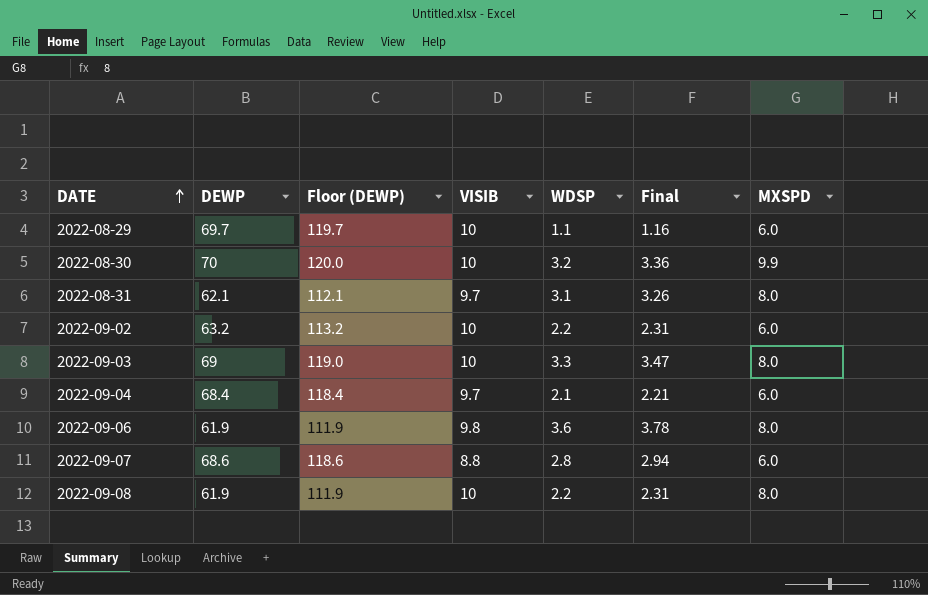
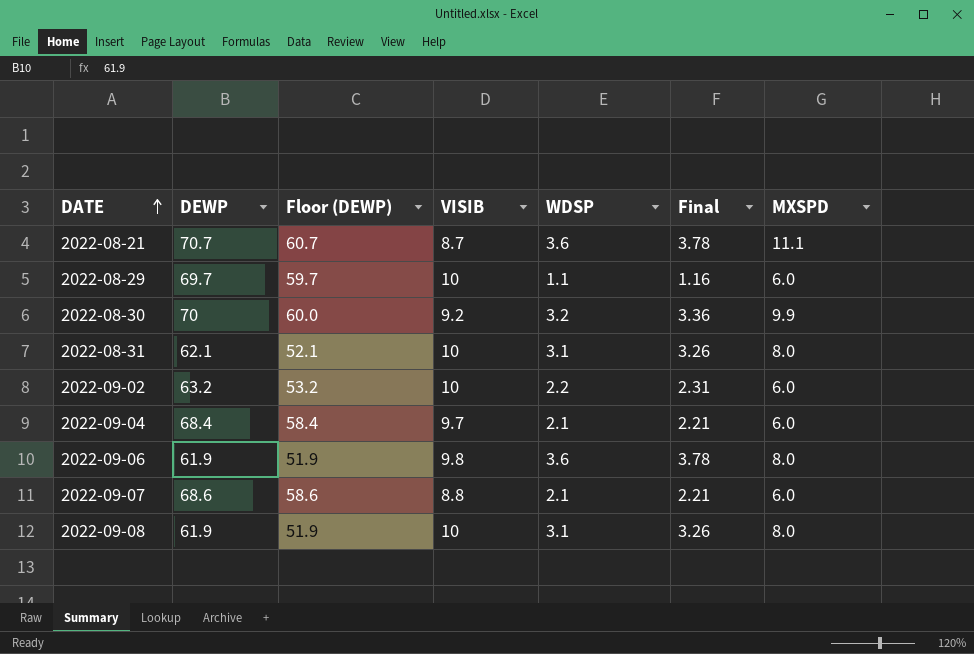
column Floor (DEWP) | formula: [DEWP] + 50 -> [DEWP] - 10
row 2022-09-03: 69 | 119.0 | 10 | 3.3 | 3.47 | 8.0 -> none
row 2022-08-21: none -> 70.7 | 60.7 | 8.7 | 3.6 | 3.78 | 11.1
2022-08-30 | VISIB: 10 -> 9.2
2022-08-31 | VISIB: 9.7 -> 10
2022-09-07 | WDSP: 2.8 -> 2.1
2022-09-07 | Final: 2.94 -> 2.21
2022-09-08 | WDSP: 2.2 -> 3.1
2022-09-08 | Final: 2.31 -> 3.26

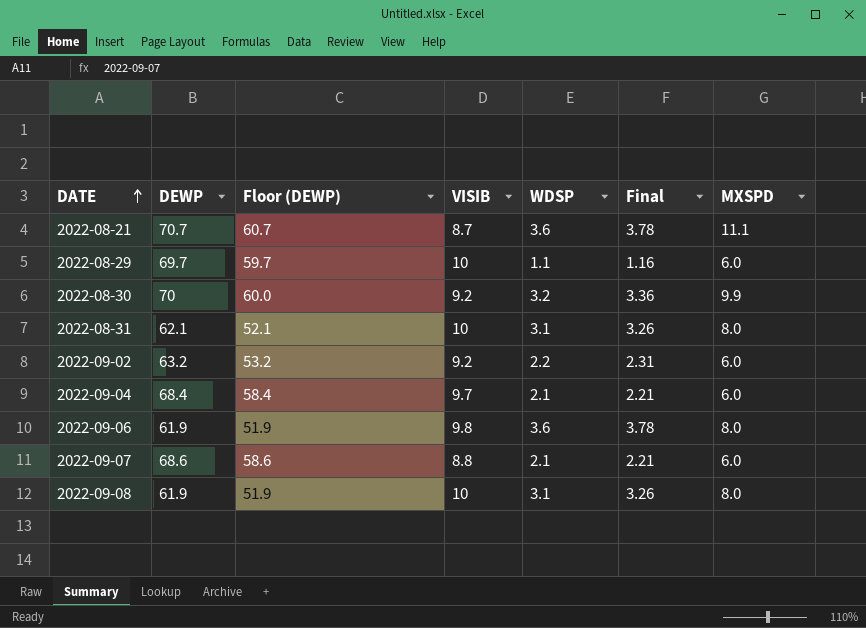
2022-09-02 | VISIB: 10 -> 9.2

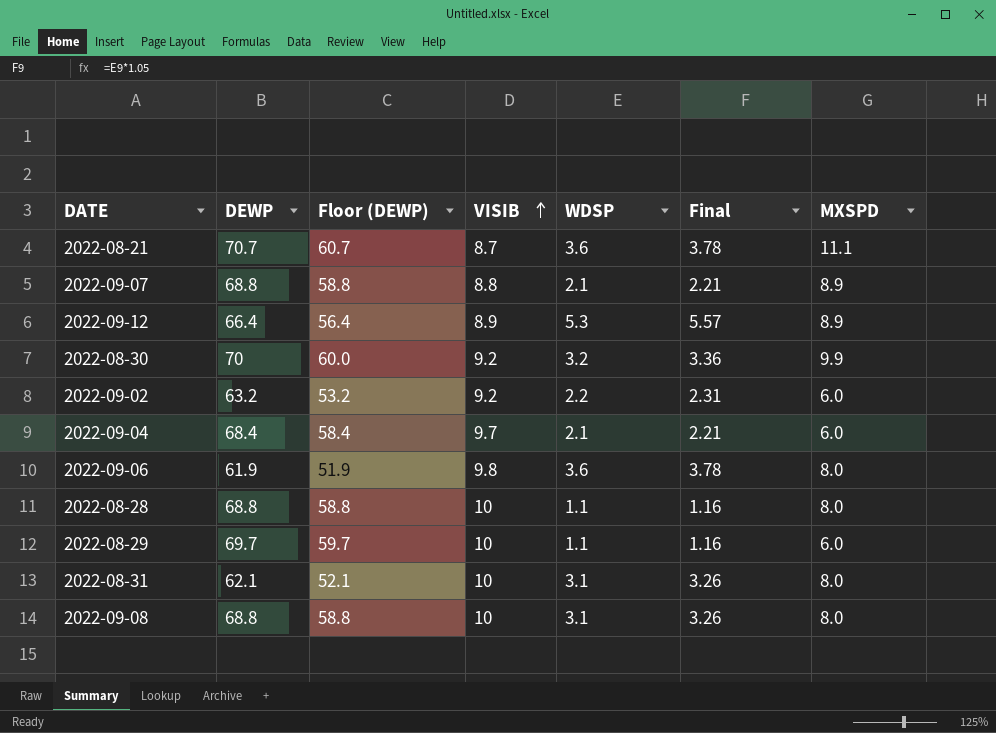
row order: DATE ascending -> VISIB ascending
2022-09-07 | DEWP: 68.6 -> 68.8
2022-09-07 | Floor (DEWP): 58.6 -> 58.8
2022-09-07 | MXSPD: 6.0 -> 8.9
row 2022-09-12: none -> 66.4 | 56.4 | 8.9 | 5.3 | 5.57 | 8.9
row 2022-08-28: none -> 68.8 | 58.8 | 10 | 1.1 | 1.16 | 8.0
2022-09-08 | DEWP: 61.9 -> 68.8
2022-09-08 | Floor (DEWP): 51.9 -> 58.8

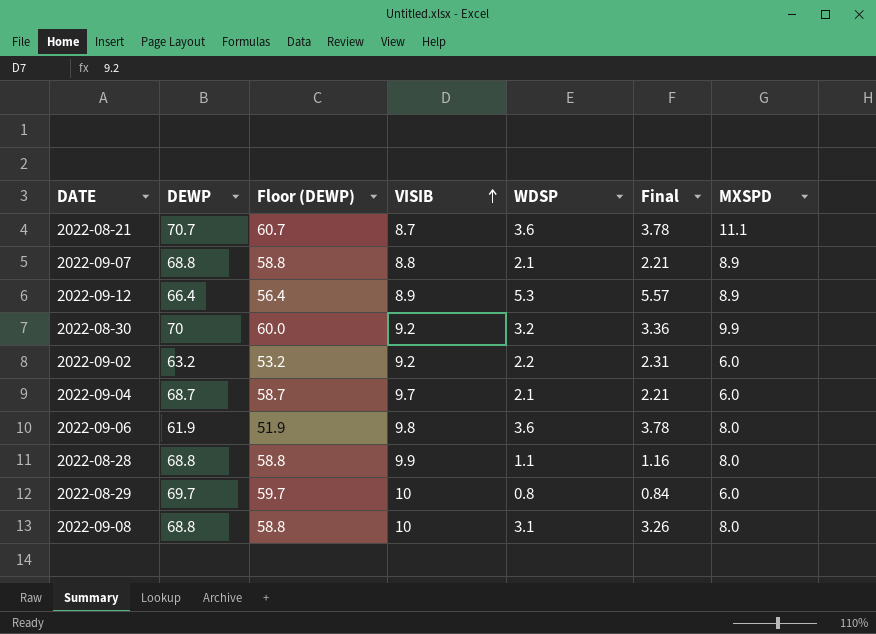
row 2022-08-31: 62.1 | 52.1 | 10 | 3.1 | 3.26 | 8.0 -> none
2022-09-04 | DEWP: 68.4 -> 68.7
2022-09-04 | Floor (DEWP): 58.4 -> 58.7
2022-08-28 | VISIB: 10 -> 9.9
2022-08-29 | WDSP: 1.1 -> 0.8
2022-08-29 | Final: 1.16 -> 0.84

